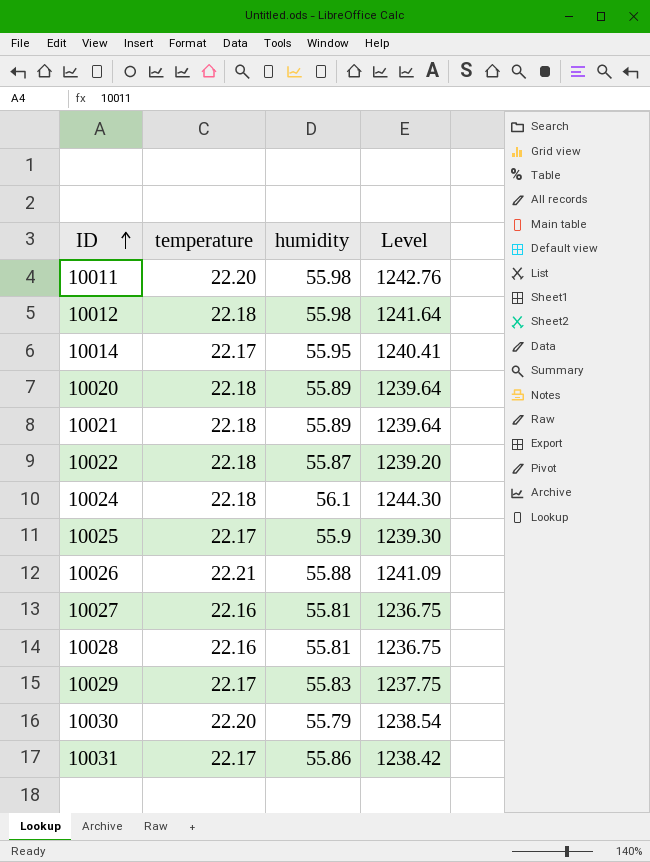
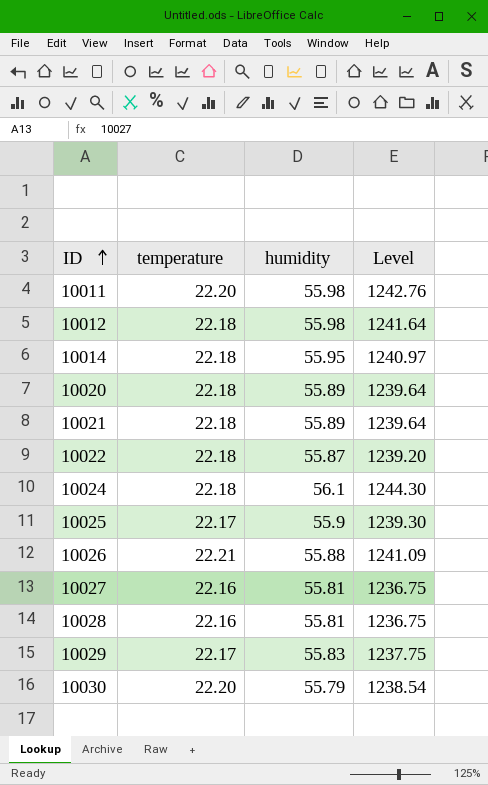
row 10031: 22.17 | 55.86 | 1238.42 -> none
10014 | temperature: 22.17 -> 22.18
10014 | Level: 1240.41 -> 1240.97

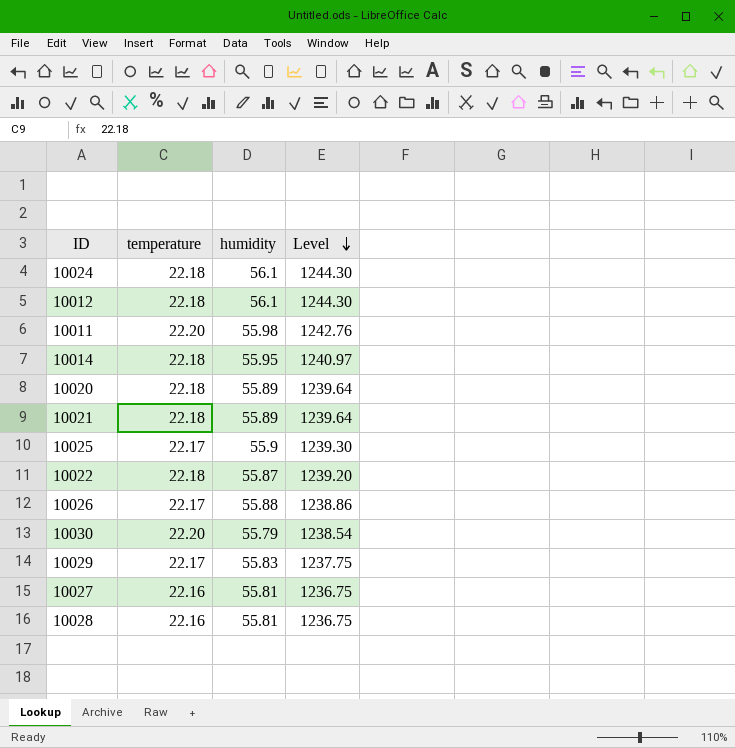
row order: ID ascending -> Level descending
10012 | humidity: 55.98 -> 56.1
10012 | Level: 1241.64 -> 1244.30
10026 | temperature: 22.21 -> 22.17
10026 | Level: 1241.09 -> 1238.86

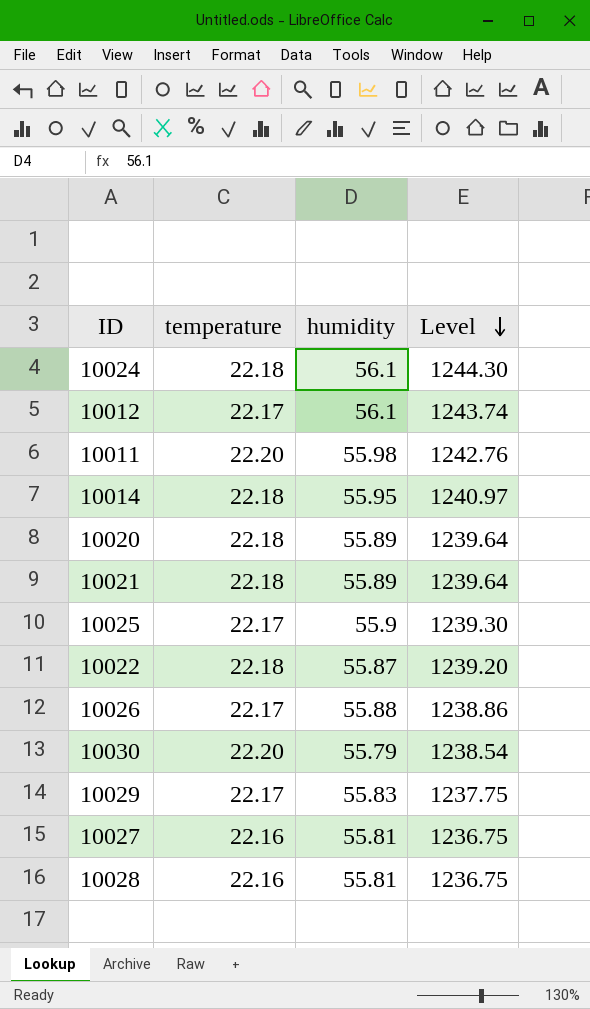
10012 | temperature: 22.18 -> 22.17
10012 | Level: 1244.30 -> 1243.74

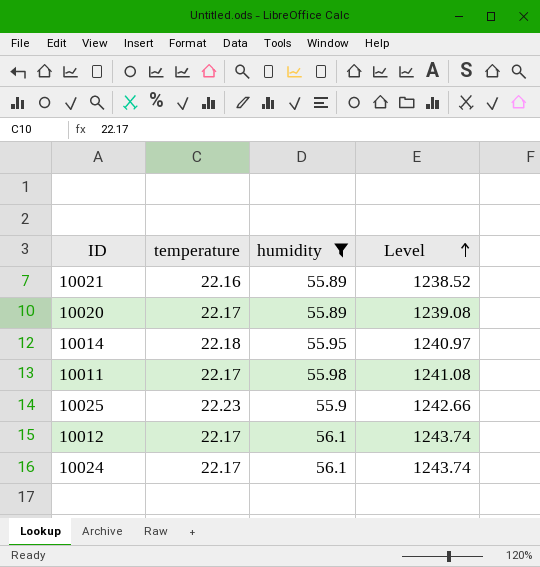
filter: none -> humidity >= 55.89
row order: Level descending -> Level ascending
10021 | temperature: 22.18 -> 22.16
10021 | Level: 1239.64 -> 1238.52
10020 | temperature: 22.18 -> 22.17
10020 | Level: 1239.64 -> 1239.08
10011 | temperature: 22.20 -> 22.17
10011 | Level: 1242.76 -> 1241.08
10025 | temperature: 22.17 -> 22.23
10025 | Level: 1239.30 -> 1242.66
10024 | temperature: 22.18 -> 22.17
10024 | Level: 1244.30 -> 1243.74

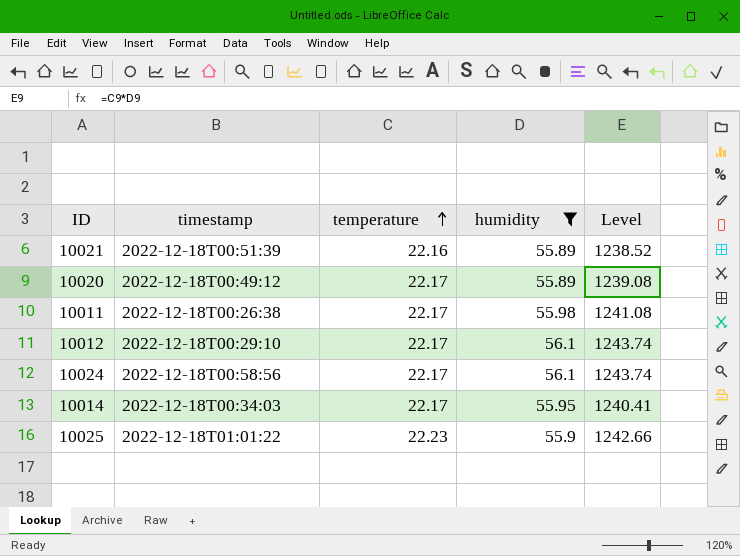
row order: Level ascending -> temperature ascending
column timestamp | position: none -> 2
10014 | temperature: 22.18 -> 22.17
10014 | Level: 1240.97 -> 1240.41

